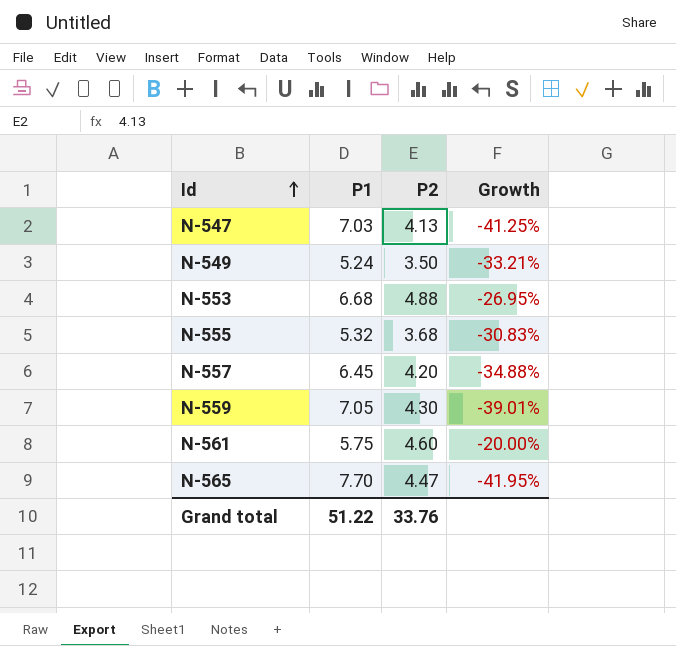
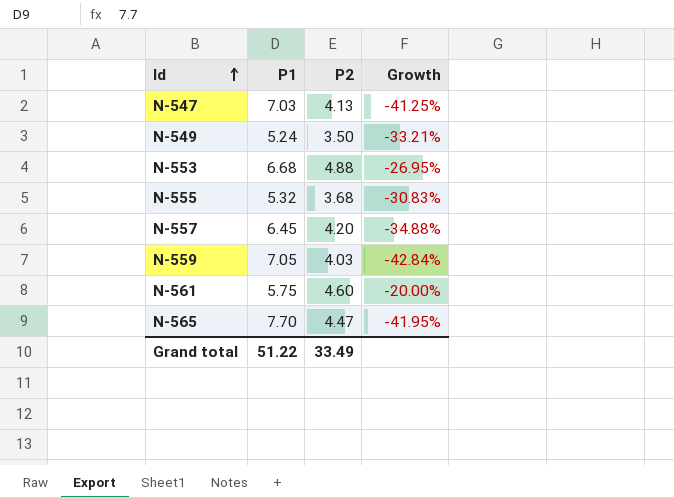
N-559 | P2: 4.30 -> 4.03
N-559 | Growth: -39.01% -> -42.84%
Grand total | P2: 33.76 -> 33.49

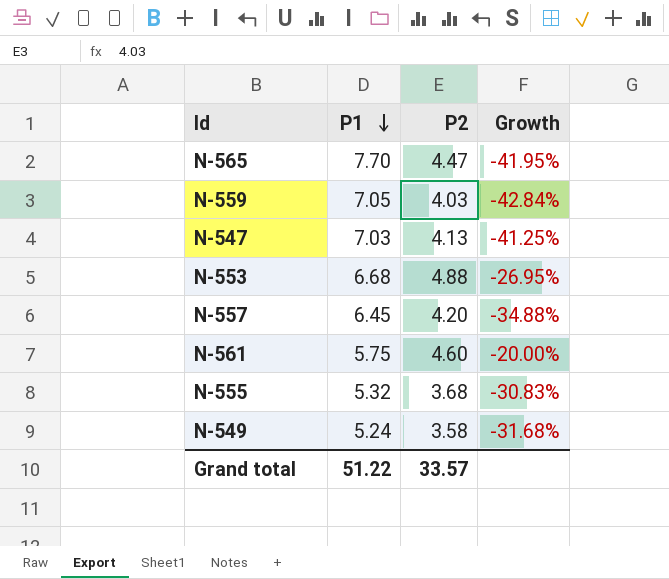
row order: Id ascending -> P1 descending
N-549 | P2: 3.50 -> 3.58
N-549 | Growth: -33.21% -> -31.68%
Grand total | P2: 33.49 -> 33.57

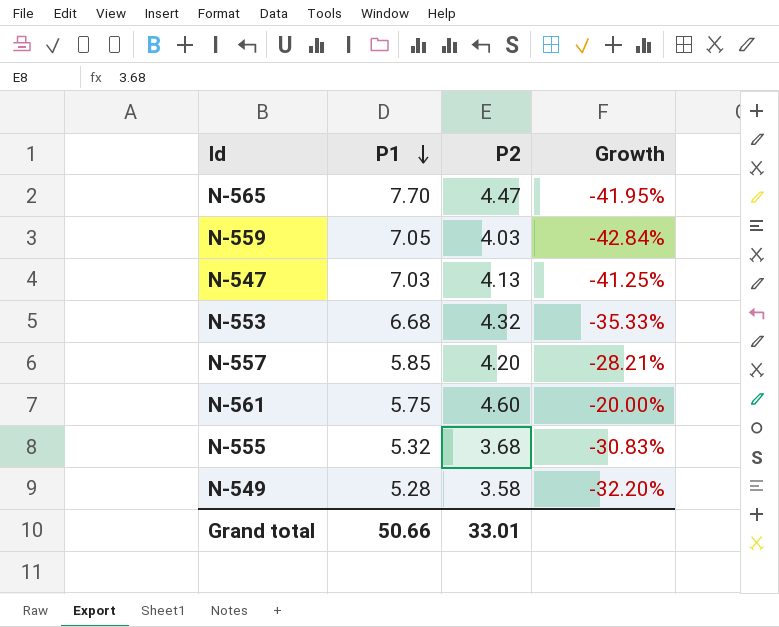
N-553 | P2: 4.88 -> 4.32
N-553 | Growth: -26.95% -> -35.33%
N-557 | P1: 6.45 -> 5.85
N-557 | Growth: -34.88% -> -28.21%
N-549 | P1: 5.24 -> 5.28
N-549 | Growth: -31.68% -> -32.20%
Grand total | P1: 51.22 -> 50.66
Grand total | P2: 33.57 -> 33.01

